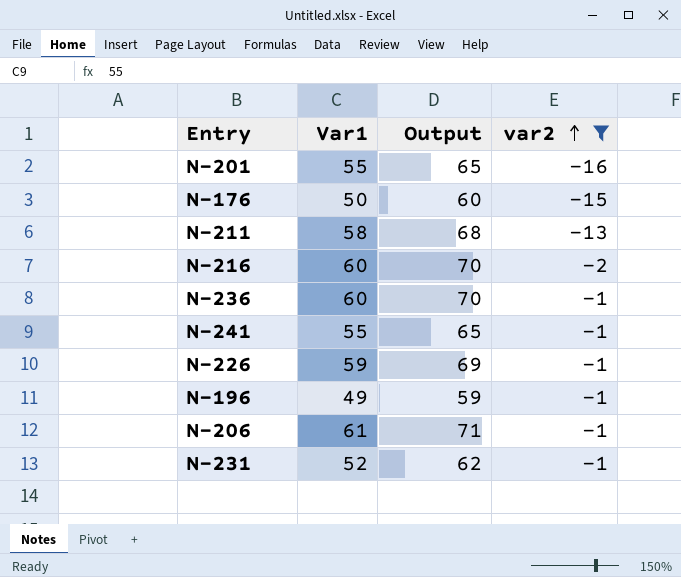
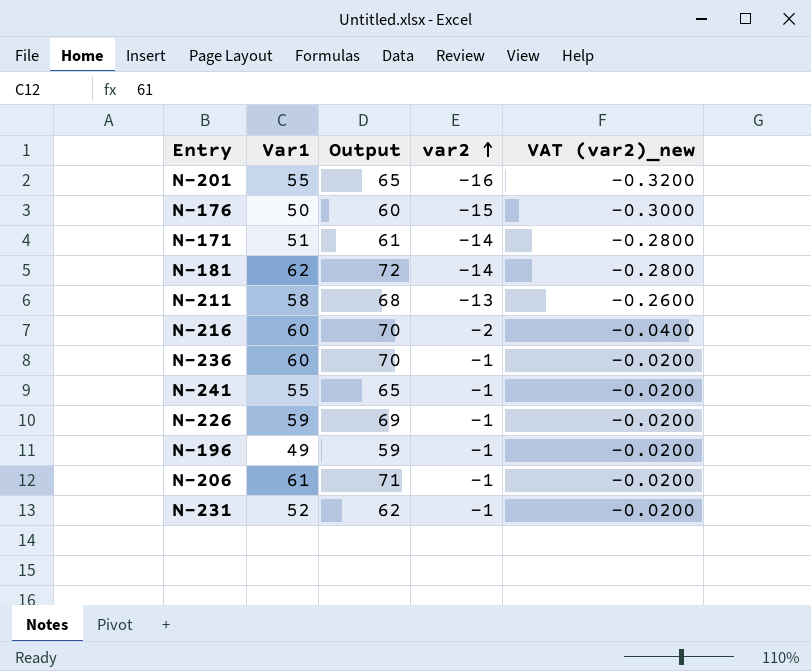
filter: var2 != -14 -> none
column VAT (var2)_new | formula: none -> [var2] * 0.02

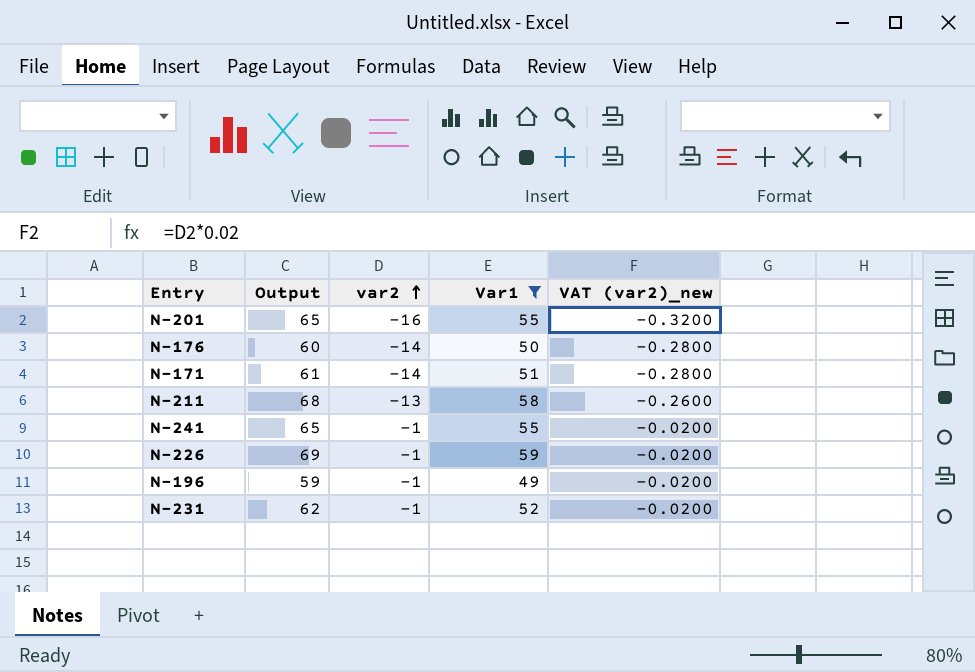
filter: none -> Var1 <= 59
column Var1 | position: 2 -> 4
N-176 | var2: -15 -> -14
N-176 | VAT (var2)_new: -0.3000 -> -0.2800

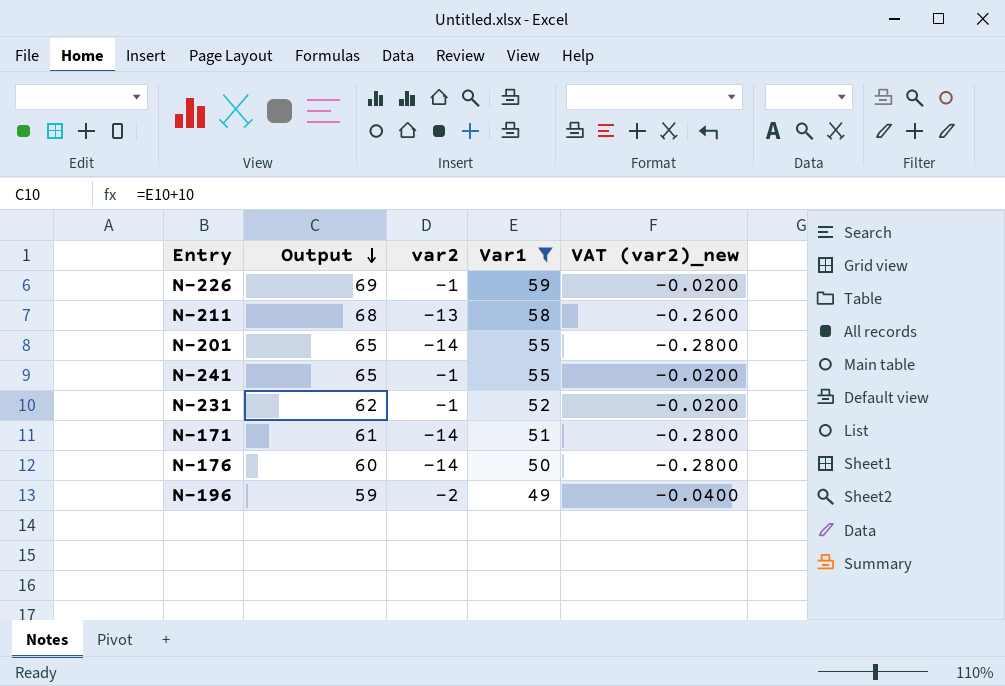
row order: var2 ascending -> Output descending
N-201 | var2: -16 -> -14
N-201 | VAT (var2)_new: -0.3200 -> -0.2800
N-196 | var2: -1 -> -2
N-196 | VAT (var2)_new: -0.0200 -> -0.0400

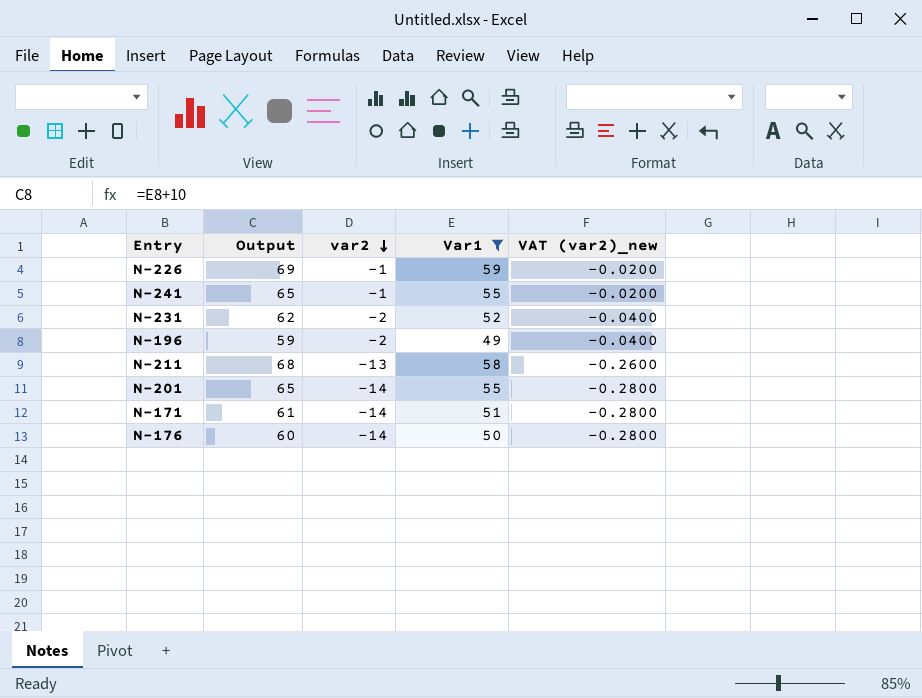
row order: Output descending -> var2 descending
N-231 | var2: -1 -> -2
N-231 | VAT (var2)_new: -0.0200 -> -0.0400

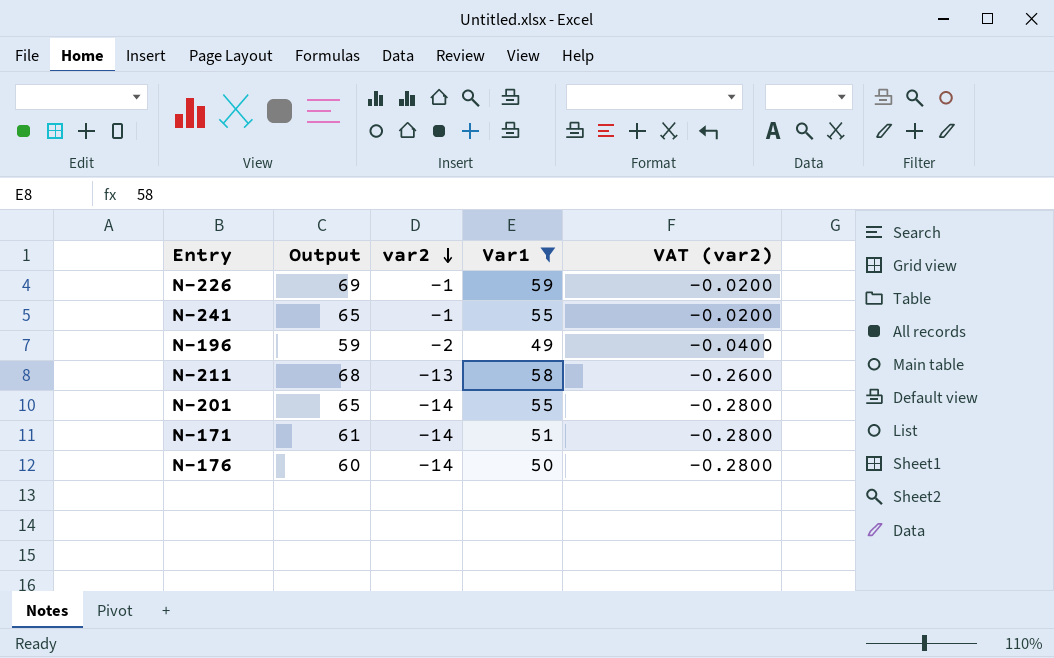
column name: VAT (var2)_new -> VAT (var2)
row N-231: 62 | -2 | 52 | -0.0400 -> none

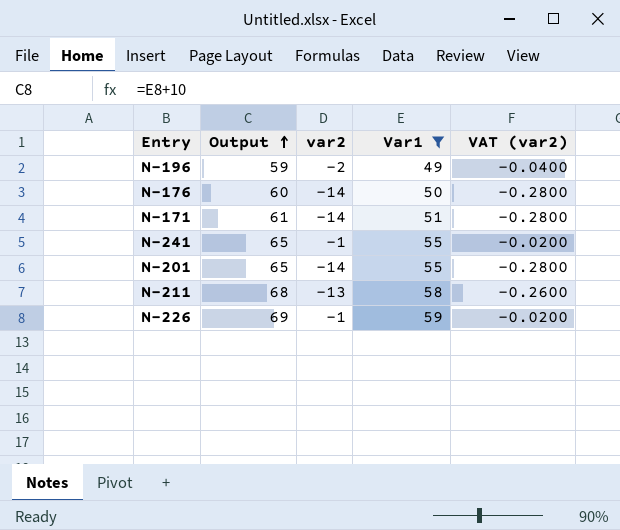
row order: var2 descending -> Output ascending

